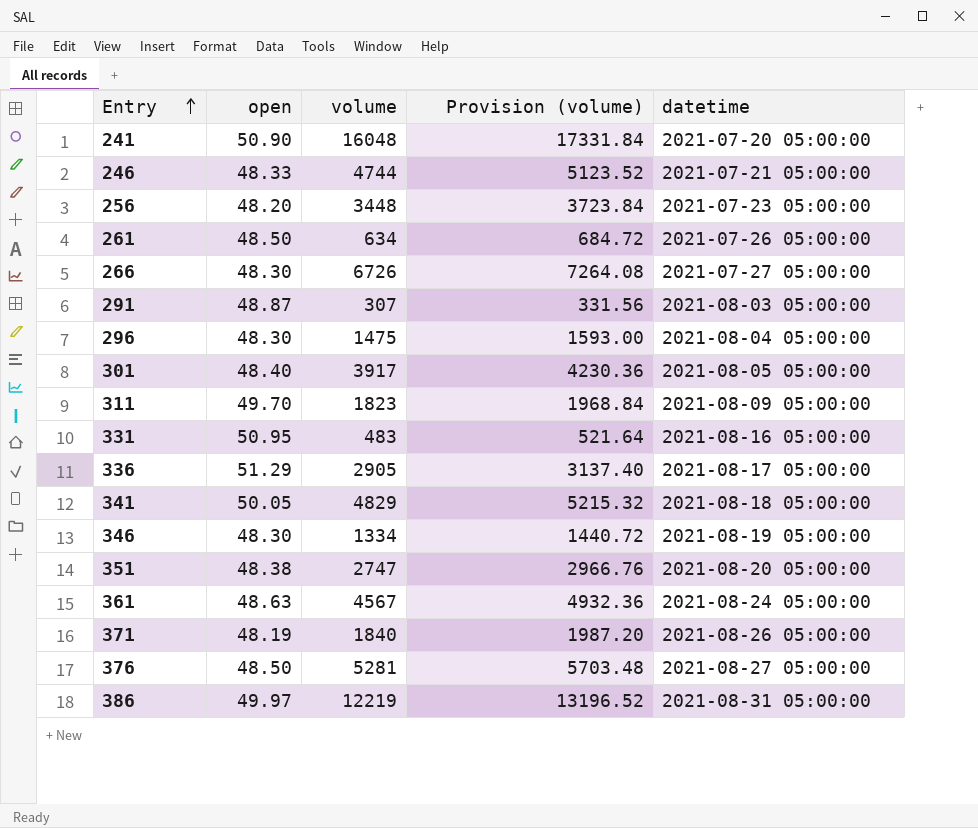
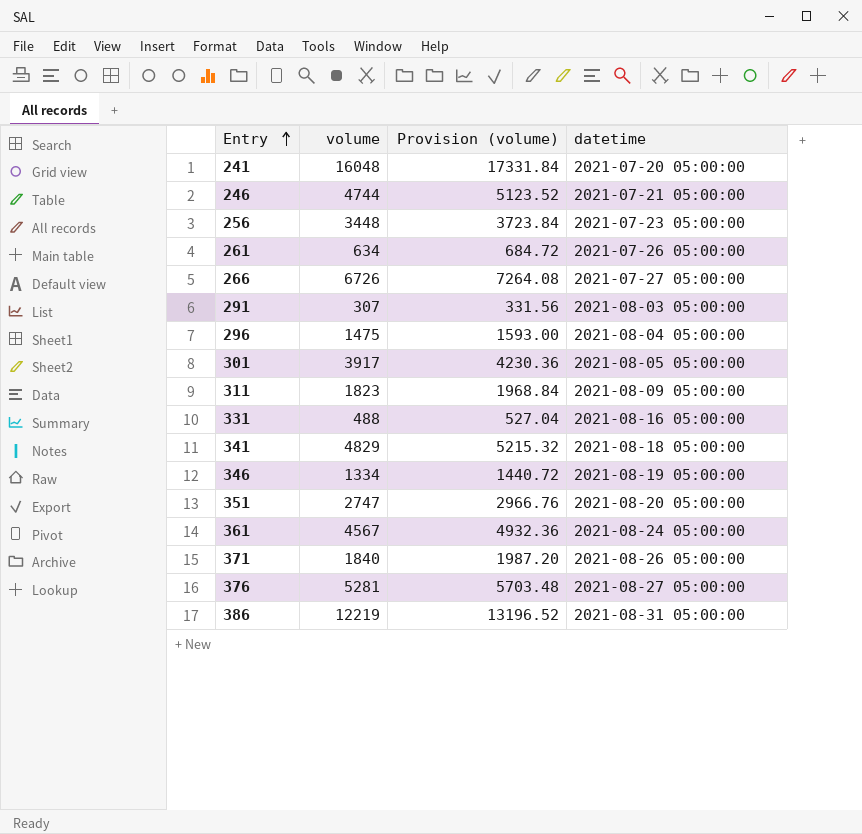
column open | position: 2 -> none
row 336: 51.29 | 2905 | 3137.40 | 2021-08-17 05:00:00 -> none
331 | volume: 483 -> 488
331 | Provision (volume): 521.64 -> 527.04

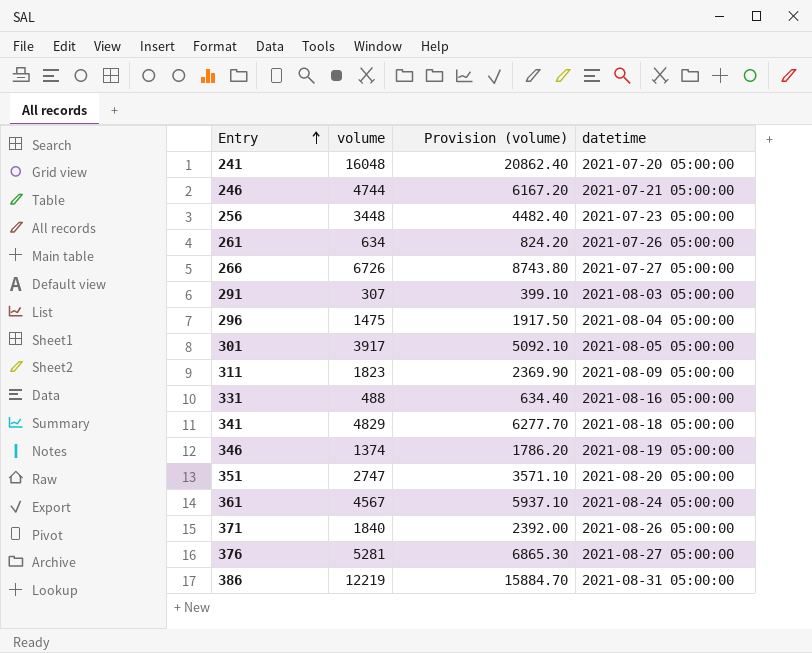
column Provision (volume) | formula: [volume] * 1.08 -> [volume] * 1.3
346 | volume: 1334 -> 1374

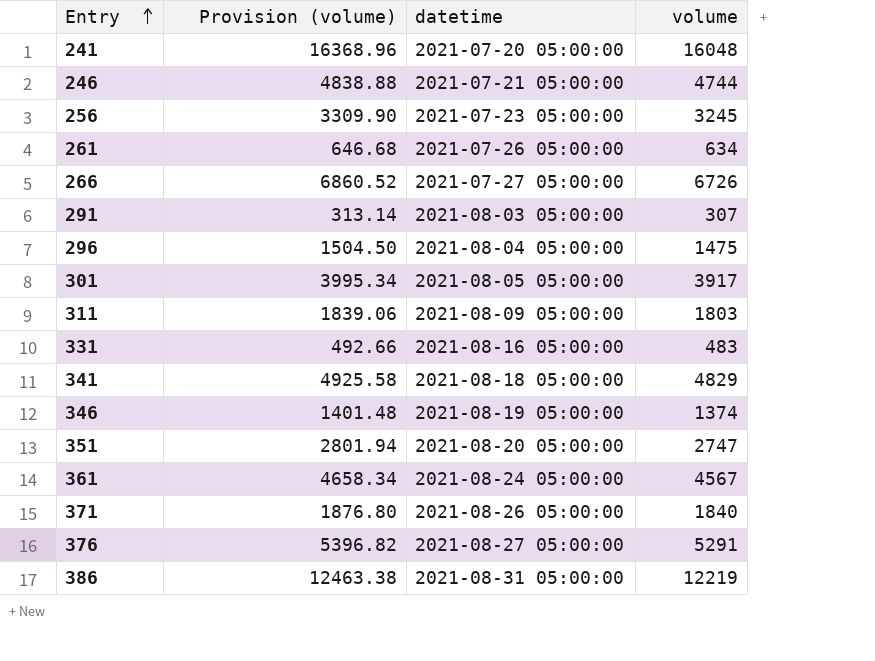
column Provision (volume) | formula: [volume] * 1.3 -> [volume] * 1.02
column volume | position: 2 -> 4
256 | volume: 3448 -> 3245
311 | volume: 1823 -> 1803
331 | volume: 488 -> 483
376 | volume: 5281 -> 5291

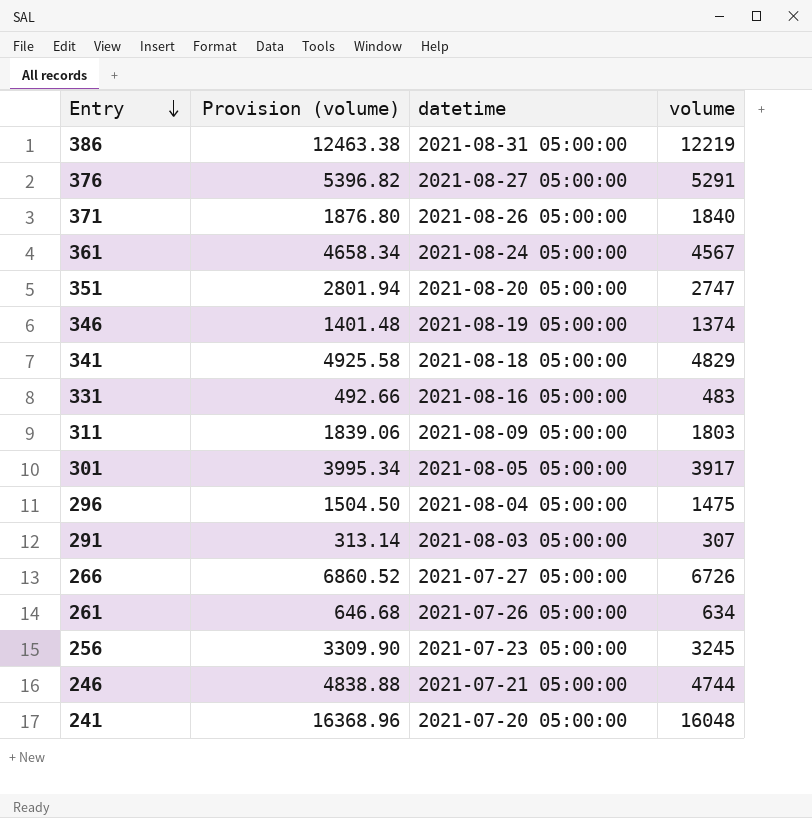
row order: Entry ascending -> Entry descending

